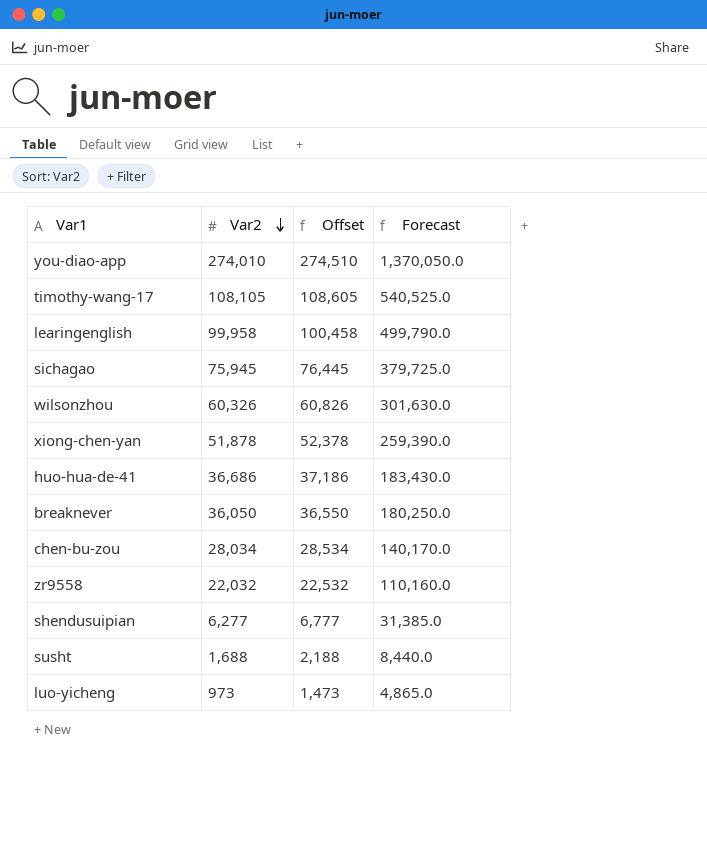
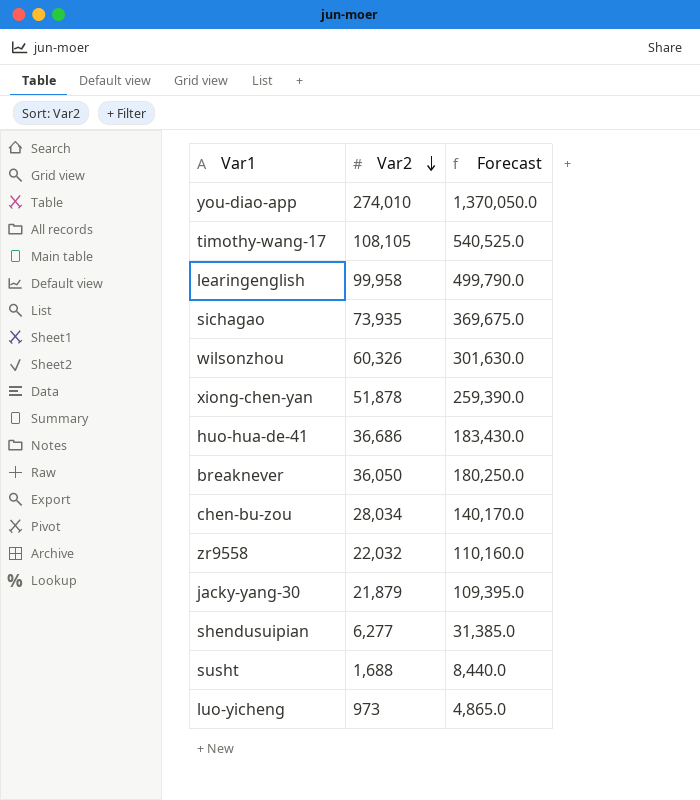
column Offset | formula: [Var2] + 500 -> none
sichagao | Var2: 75,945 -> 73,935
sichagao | Forecast: 379,725.0 -> 369,675.0
row jacky-yang-30: none -> 21,879 | 109,395.0

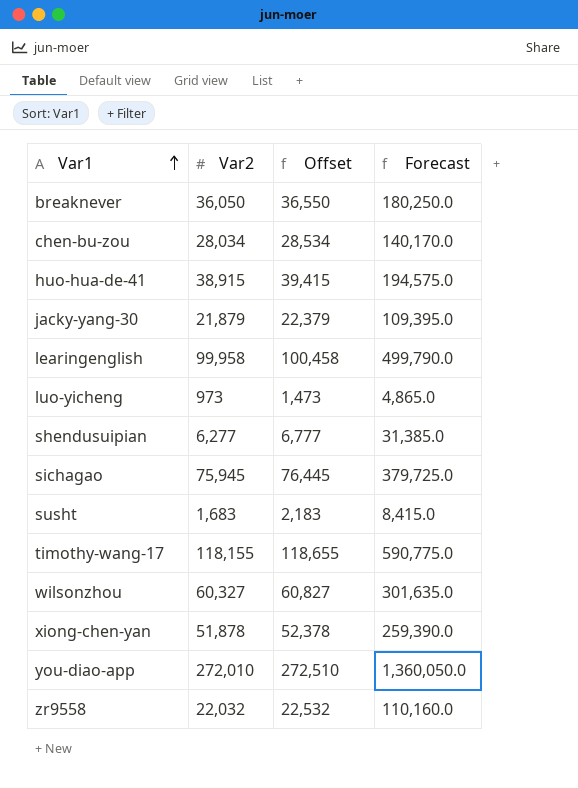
row order: Var2 descending -> Var1 ascending
column Offset | formula: none -> [Var2] + 500
huo-hua-de-41 | Var2: 36,686 -> 38,915
huo-hua-de-41 | Forecast: 183,430.0 -> 194,575.0
sichagao | Var2: 73,935 -> 75,945
sichagao | Forecast: 369,675.0 -> 379,725.0
susht | Var2: 1,688 -> 1,683
susht | Forecast: 8,440.0 -> 8,415.0
timothy-wang-17 | Var2: 108,105 -> 118,155
timothy-wang-17 | Forecast: 540,525.0 -> 590,775.0
wilsonzhou | Var2: 60,326 -> 60,327
wilsonzhou | Forecast: 301,630.0 -> 301,635.0
you-diao-app | Var2: 274,010 -> 272,010
you-diao-app | Forecast: 1,370,050.0 -> 1,360,050.0

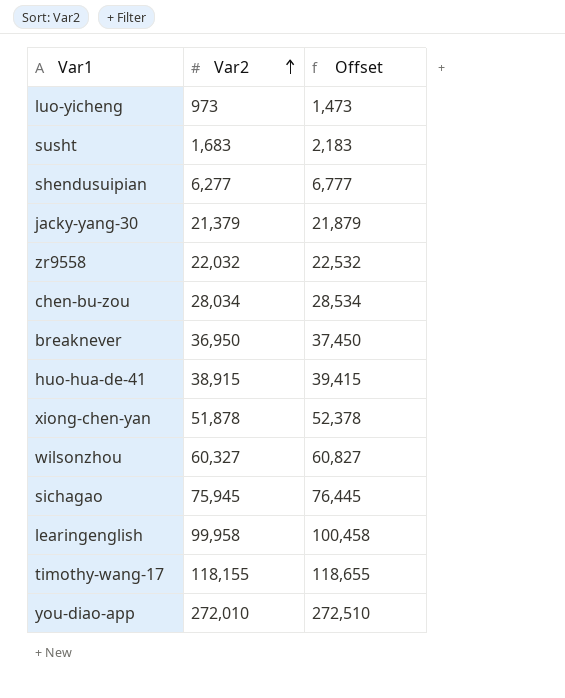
row order: Var1 ascending -> Var2 ascending
column Forecast | formula: [Var2] * 5 -> none
jacky-yang-30 | Var2: 21,879 -> 21,379
jacky-yang-30 | Offset: 22,379 -> 21,879
breaknever | Var2: 36,050 -> 36,950
breaknever | Offset: 36,550 -> 37,450

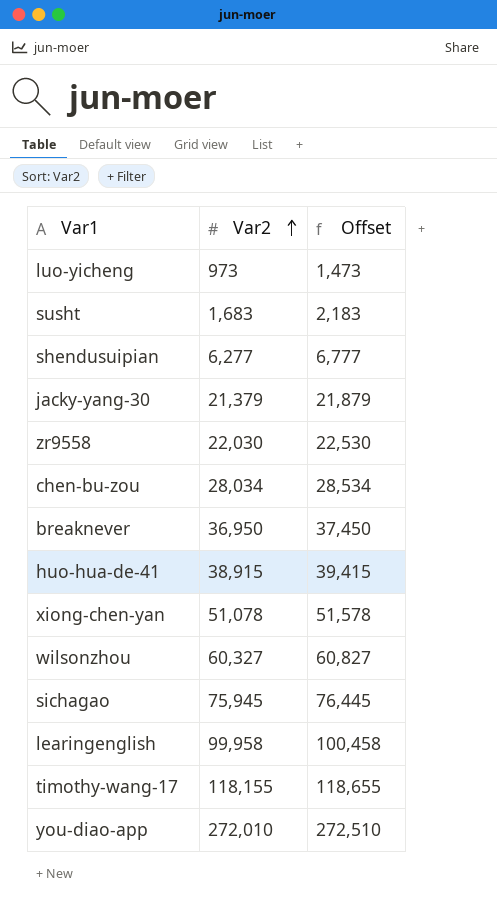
zr9558 | Var2: 22,032 -> 22,030
zr9558 | Offset: 22,532 -> 22,530
xiong-chen-yan | Var2: 51,878 -> 51,078
xiong-chen-yan | Offset: 52,378 -> 51,578

